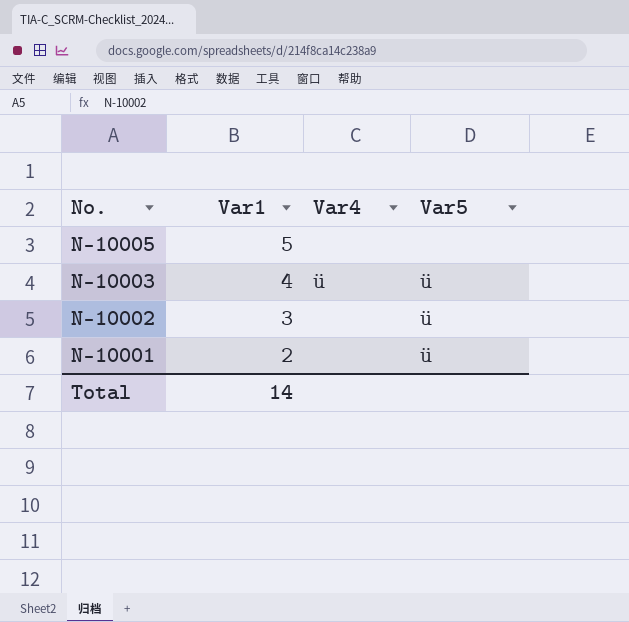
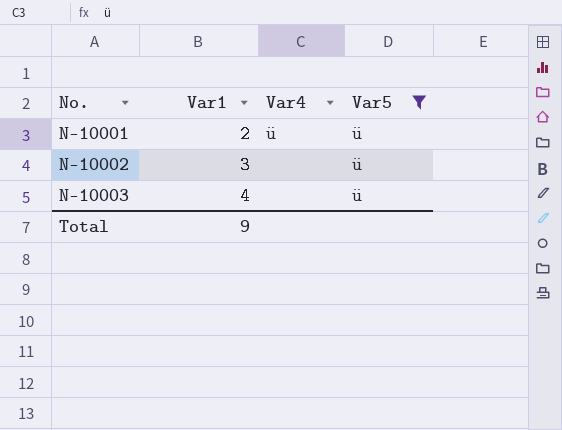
filter: none -> Var5 = ü
row order: No. descending -> No. ascending
N-10001 | Var4: none -> ü
N-10003 | Var4: ü -> none
Total | Var1: 14 -> 9

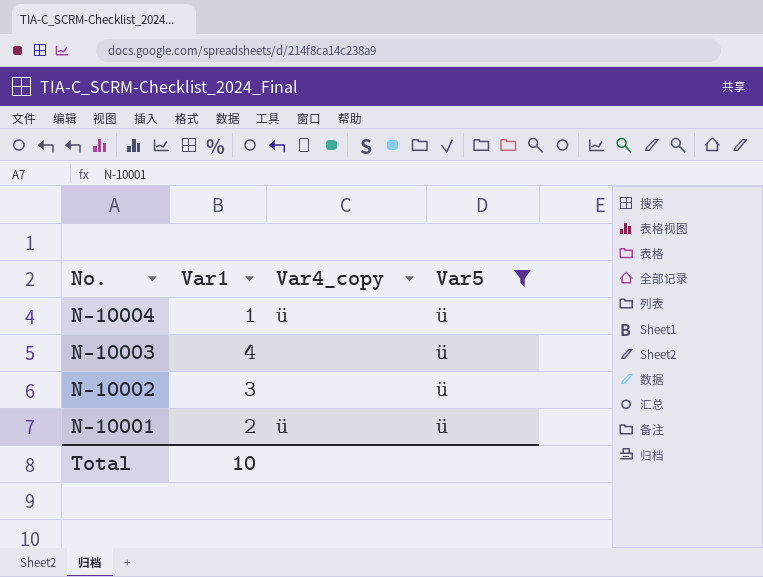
row order: No. ascending -> No. descending
column name: Var4 -> Var4_copy
row N-10004: none -> 1 | ü | ü
Total | Var1: 9 -> 10

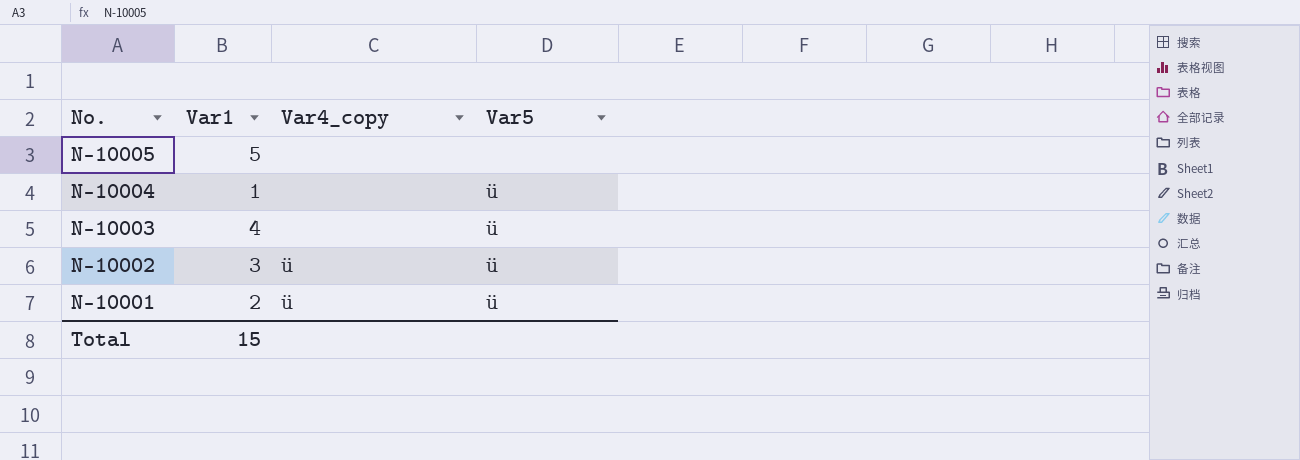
filter: Var5 = ü -> none
N-10004 | Var4_copy: ü -> none
N-10002 | Var4_copy: none -> ü
Total | Var1: 10 -> 15

